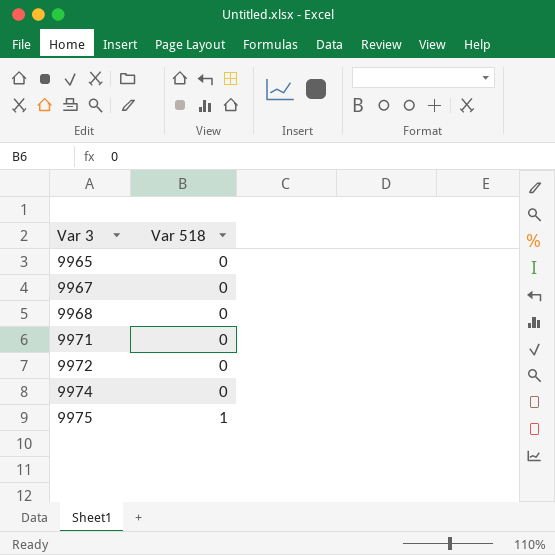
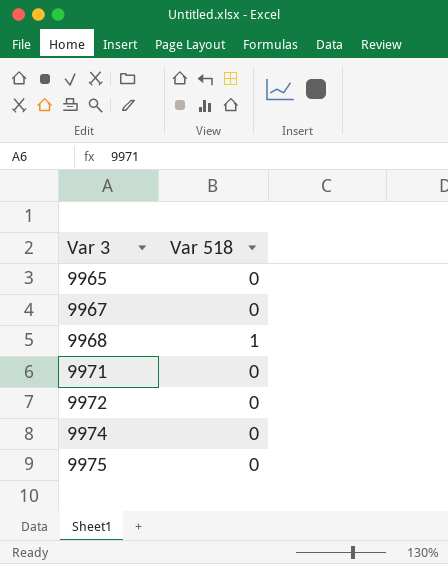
9968 | Var 518: 0 -> 1
9975 | Var 518: 1 -> 0

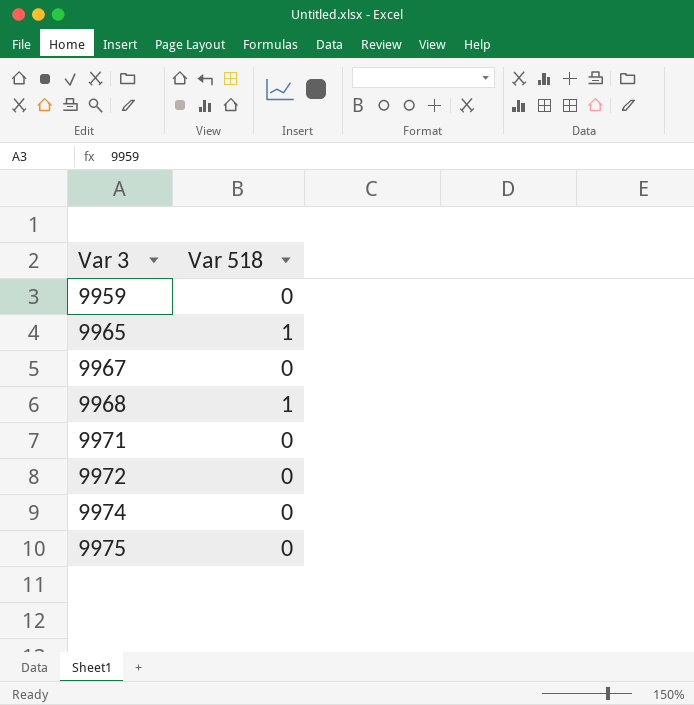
row 9959: none -> 0
9965 | Var 518: 0 -> 1

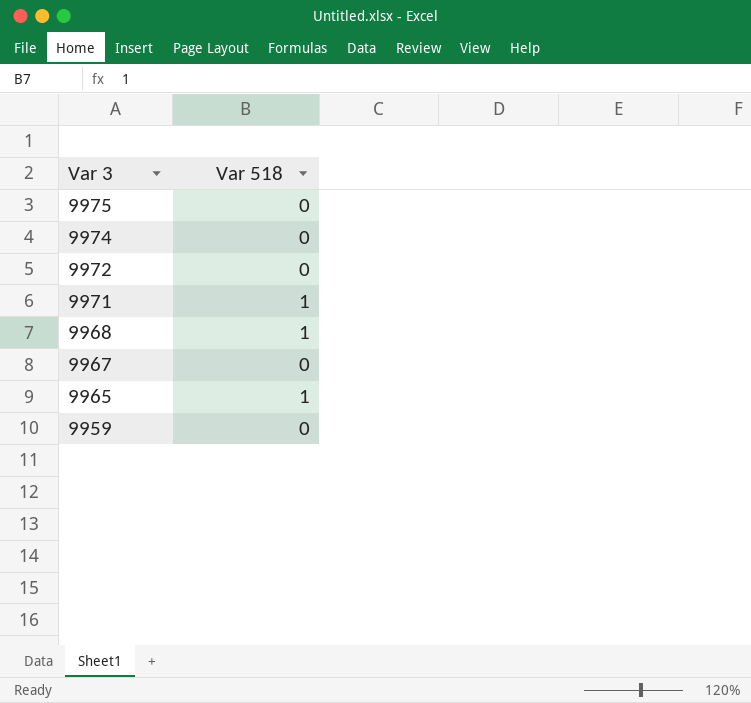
row order: Var 3 ascending -> Var 3 descending
9971 | Var 518: 0 -> 1

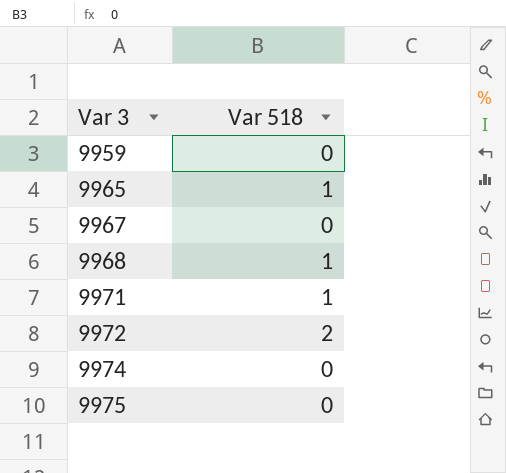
row order: Var 3 descending -> Var 3 ascending
9972 | Var 518: 0 -> 2

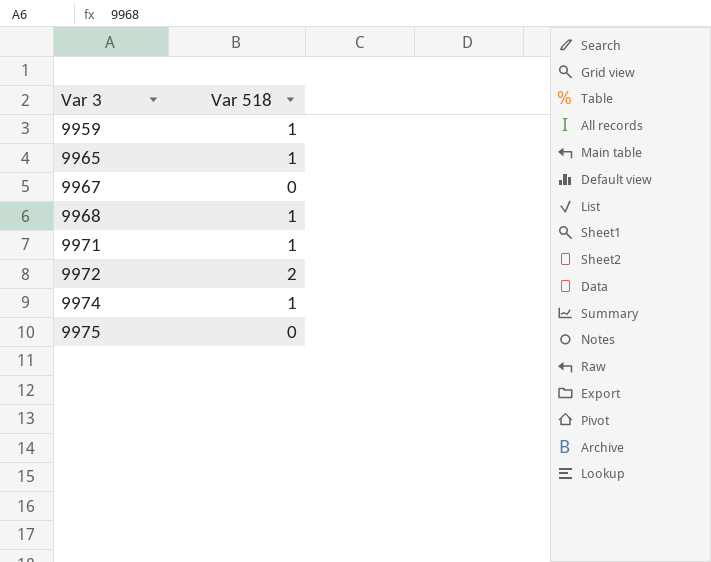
9959 | Var 518: 0 -> 1
9974 | Var 518: 0 -> 1

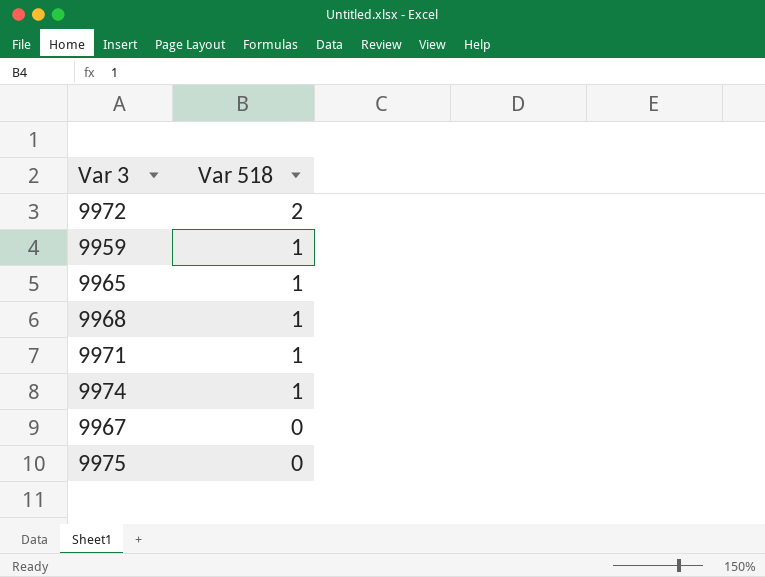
row order: Var 3 ascending -> Var 518 descending

